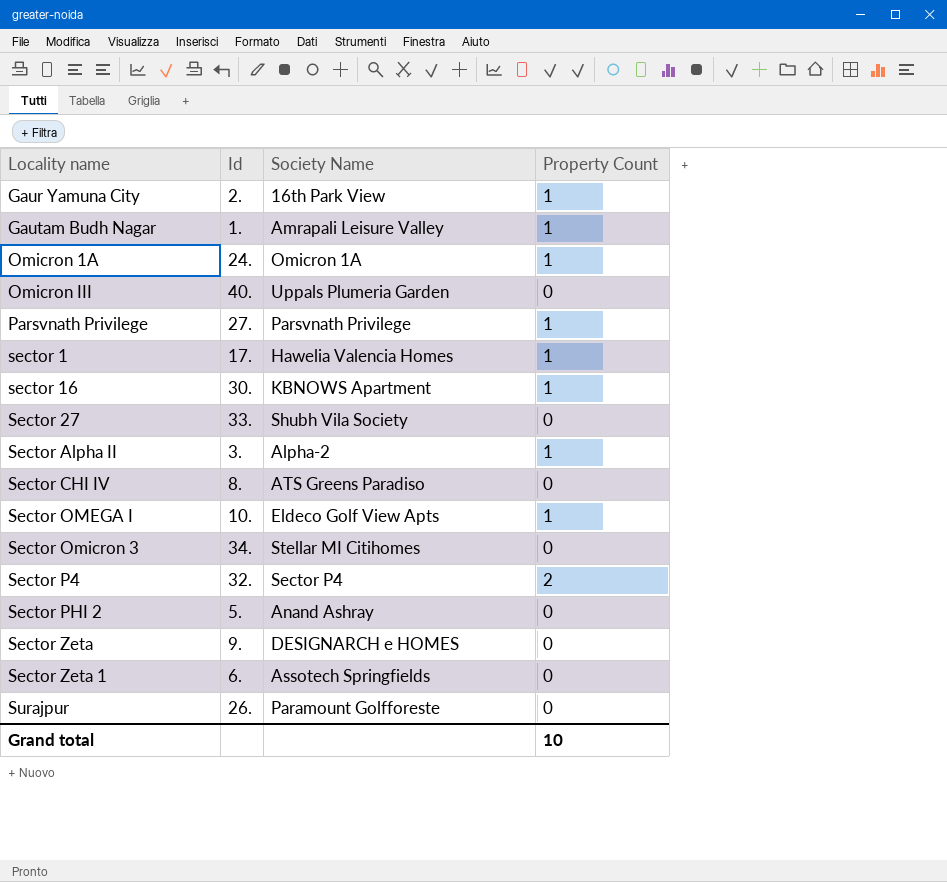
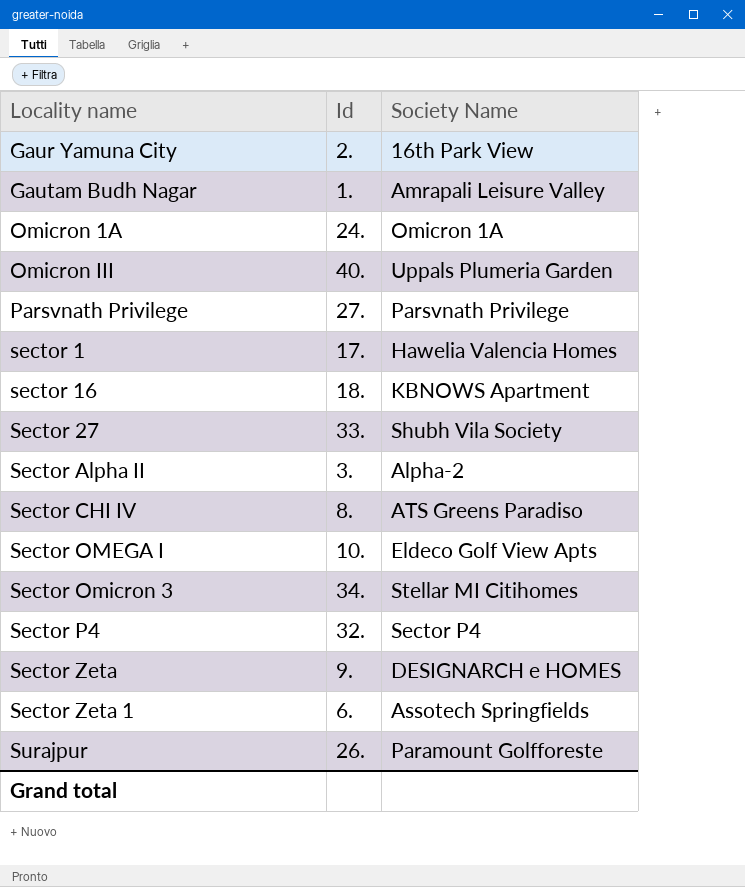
column Property Count | position: 4 -> none
row Sector PHI 2: 5. | Anand Ashray | 0 -> none
sector 16 | Id: 30. -> 18.

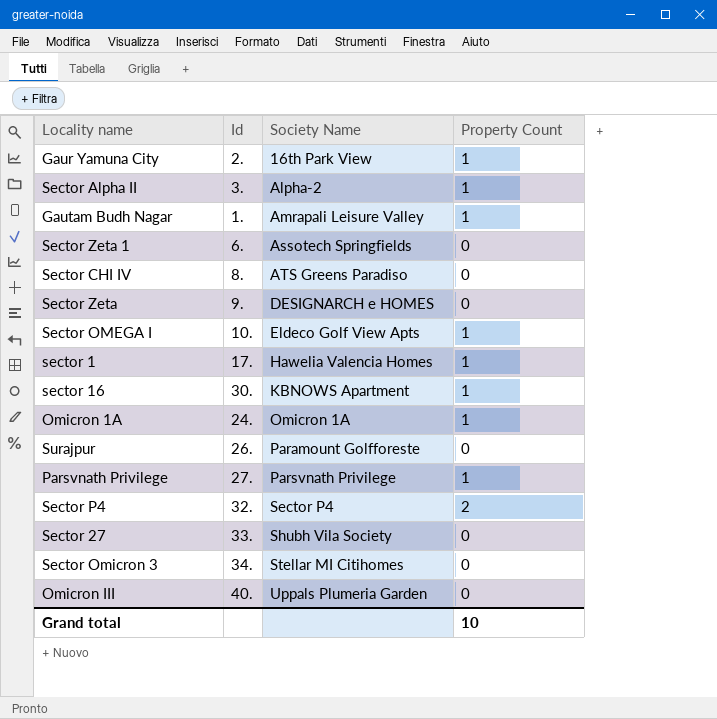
row order: Locality name ascending -> Society Name ascending
column Property Count | position: none -> 4
sector 16 | Id: 18. -> 30.

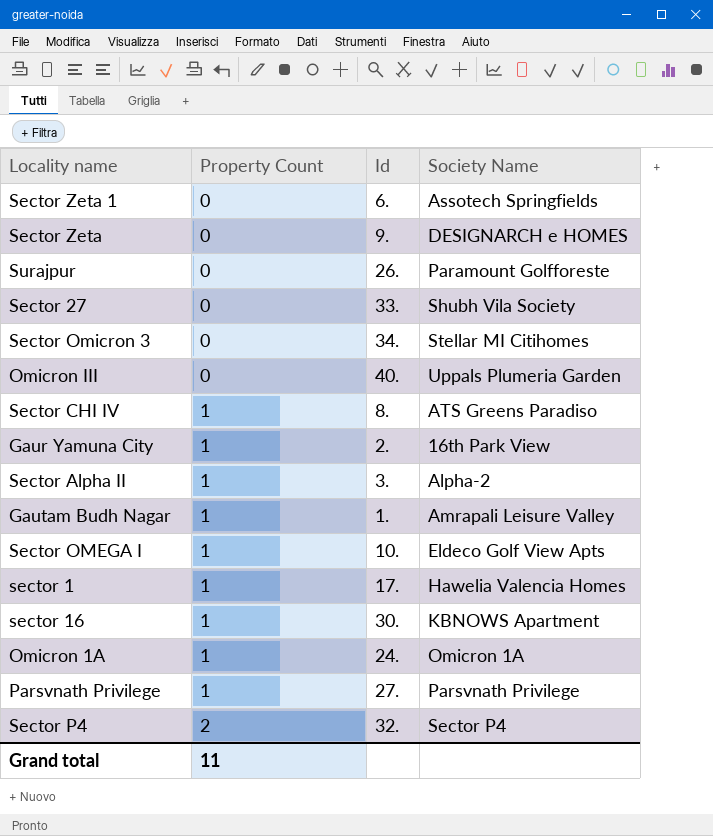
row order: Society Name ascending -> Property Count ascending
column Property Count | position: 4 -> 2
Sector CHI IV | Property Count: 0 -> 1
Grand total | Property Count: 10 -> 11

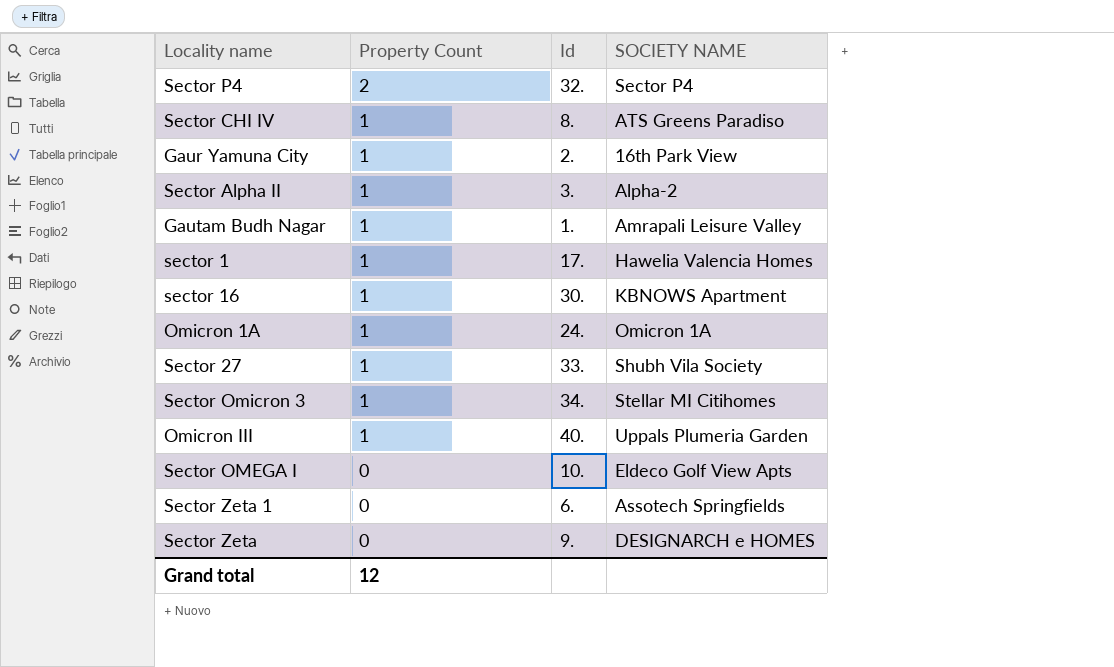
row order: Property Count ascending -> Property Count descending
column name: Society Name -> SOCIETY NAME
row Surajpur: 0 | 26. | Paramount Golfforeste -> none
row Parsvnath Privilege: 1 | 27. | Parsvnath Privilege -> none
Sector 27 | Property Count: 0 -> 1
Sector Omicron 3 | Property Count: 0 -> 1
Omicron III | Property Count: 0 -> 1
Sector OMEGA I | Property Count: 1 -> 0
Grand total | Property Count: 11 -> 12

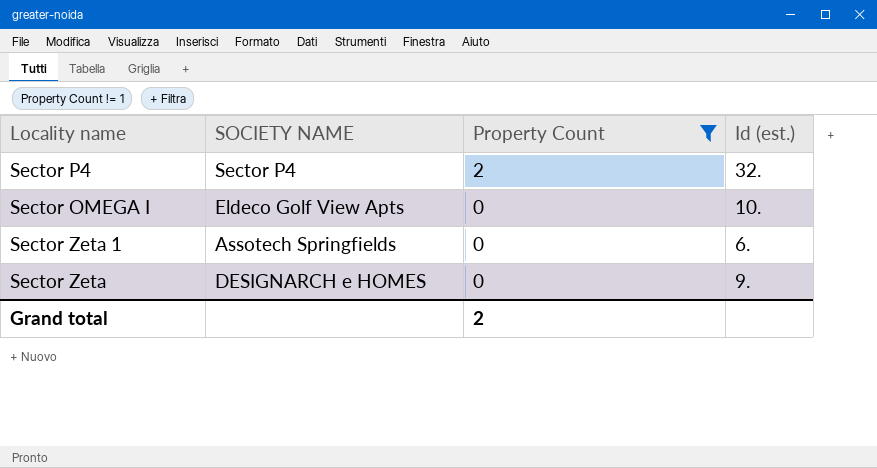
filter: none -> Property Count != 1
column SOCIETY NAME | position: 4 -> 2
column name: Id -> Id (est.)
Grand total | Property Count: 12 -> 2

